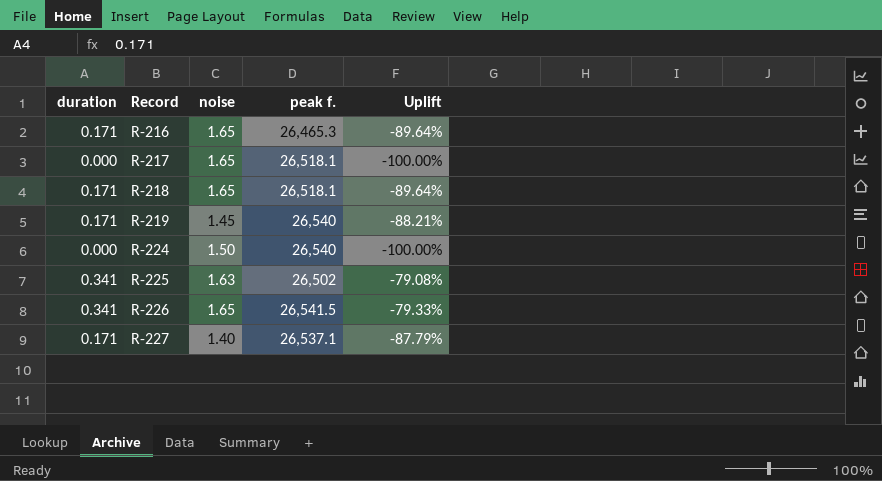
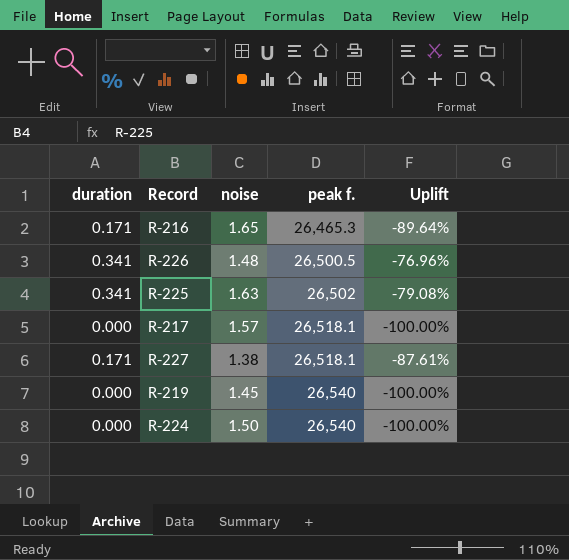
row order: Record ascending -> peak f. ascending
row R-218: 0.171 | 1.65 | 26,518.1 | -89.64% -> none
R-226 | noise: 1.65 -> 1.48
R-226 | peak f.: 26,541.5 -> 26,500.5
R-226 | Uplift: -79.33% -> -76.96%
R-217 | noise: 1.65 -> 1.57
R-227 | noise: 1.40 -> 1.38
R-227 | peak f.: 26,537.1 -> 26,518.1
R-227 | Uplift: -87.79% -> -87.61%
R-219 | duration: 0.171 -> 0.000
R-219 | Uplift: -88.21% -> -100.00%

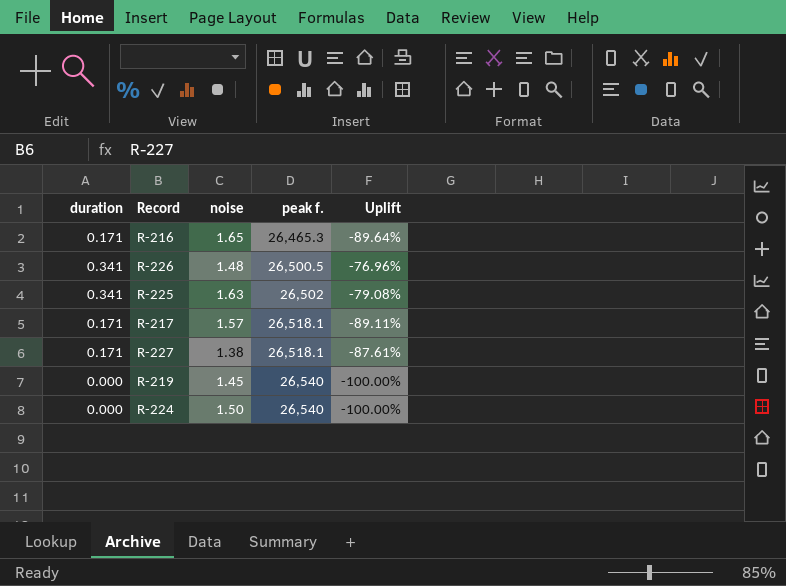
R-217 | duration: 0.000 -> 0.171
R-217 | Uplift: -100.00% -> -89.11%

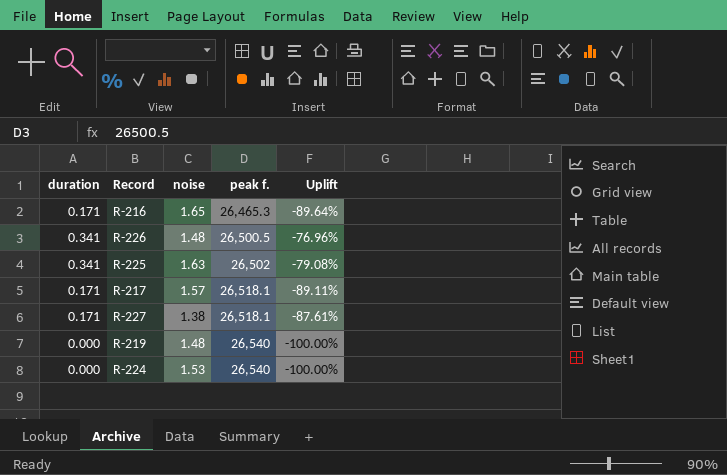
R-219 | noise: 1.45 -> 1.48
R-224 | noise: 1.50 -> 1.53

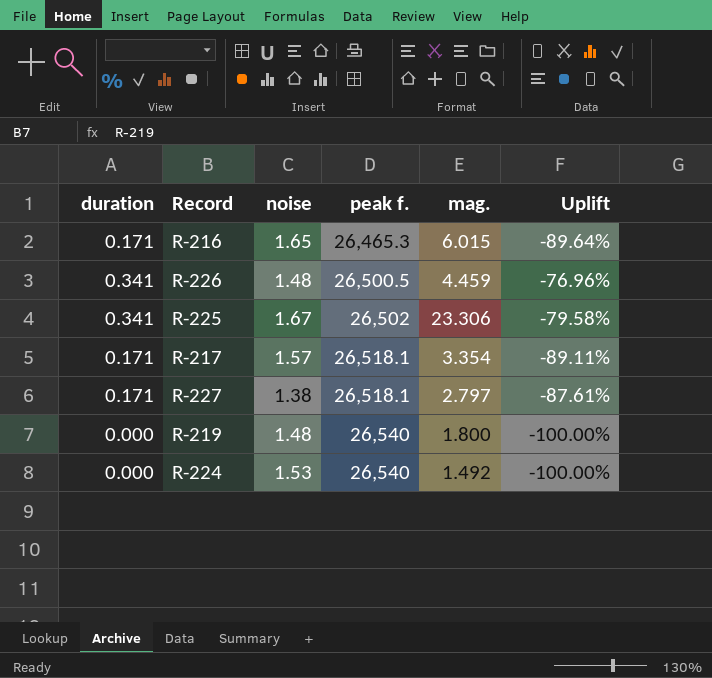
column mag. | position: none -> 5
R-225 | noise: 1.63 -> 1.67
R-225 | Uplift: -79.08% -> -79.58%

